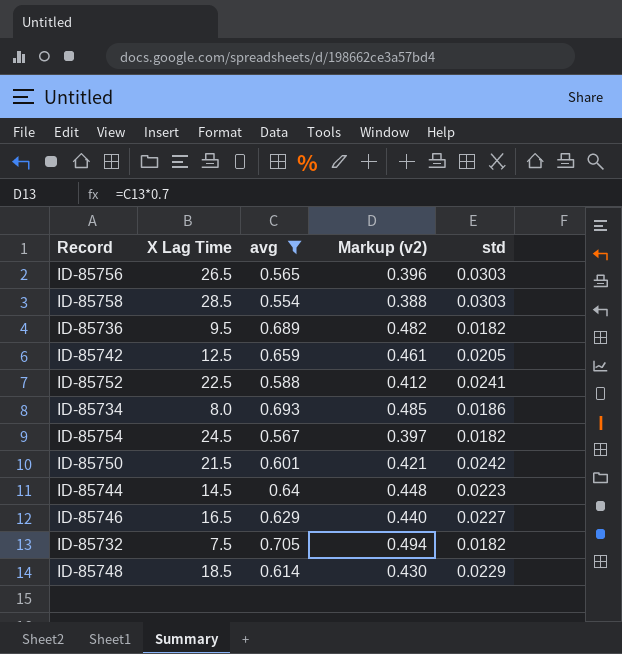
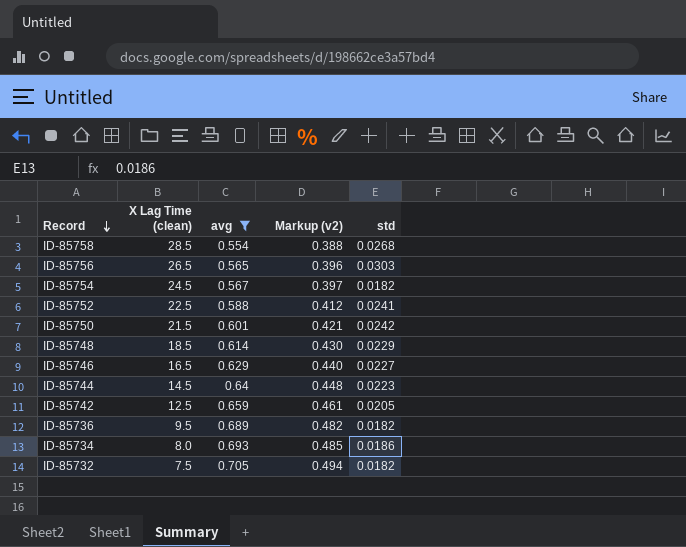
row order: none -> Record descending
column name: X Lag Time -> X Lag Time (clean)
ID-85758 | std: 0.0303 -> 0.0268

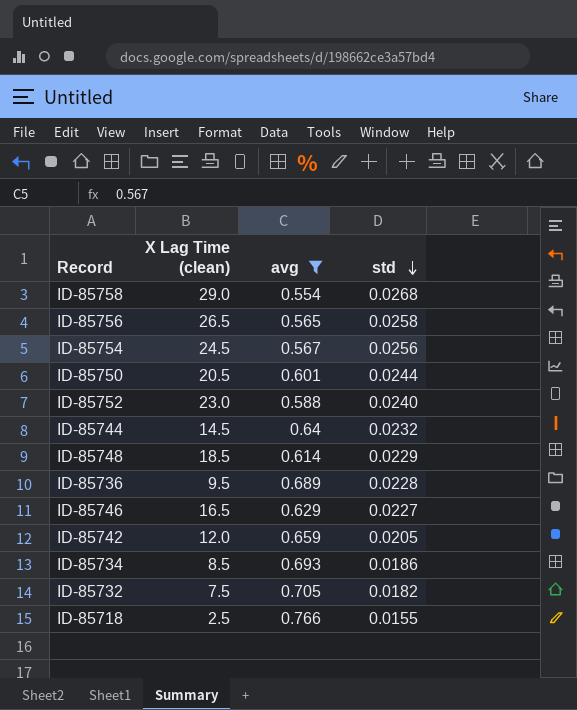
row order: Record descending -> std descending
column Markup (v2) | formula: [avg] * 0.7 -> none
ID-85758 | X Lag Time (clean): 28.5 -> 29.0
ID-85756 | std: 0.0303 -> 0.0258
ID-85754 | std: 0.0182 -> 0.0256
ID-85750 | X Lag Time (clean): 21.5 -> 20.5
ID-85750 | std: 0.0242 -> 0.0244
ID-85752 | X Lag Time (clean): 22.5 -> 23.0
ID-85752 | std: 0.0241 -> 0.0240
ID-85744 | std: 0.0223 -> 0.0232
ID-85736 | std: 0.0182 -> 0.0228
ID-85742 | X Lag Time (clean): 12.5 -> 12.0
ID-85734 | X Lag Time (clean): 8.0 -> 8.5
row ID-85718: none -> 2.5 | 0.766 | 0.0155

